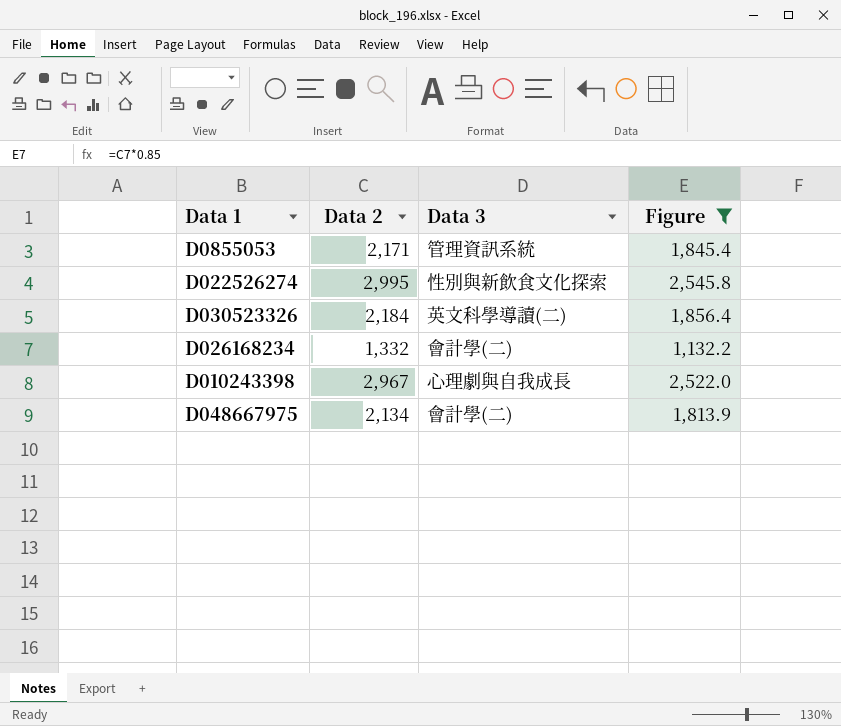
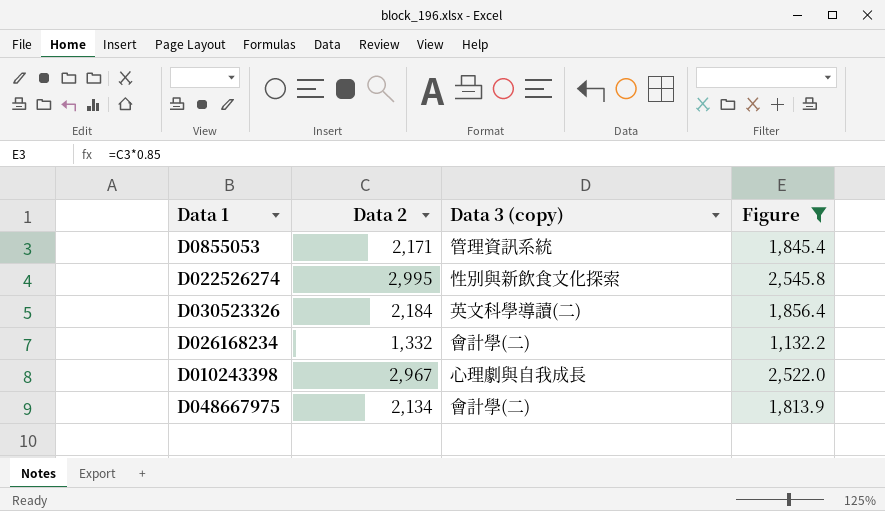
column name: Data 3 -> Data 3 (copy)

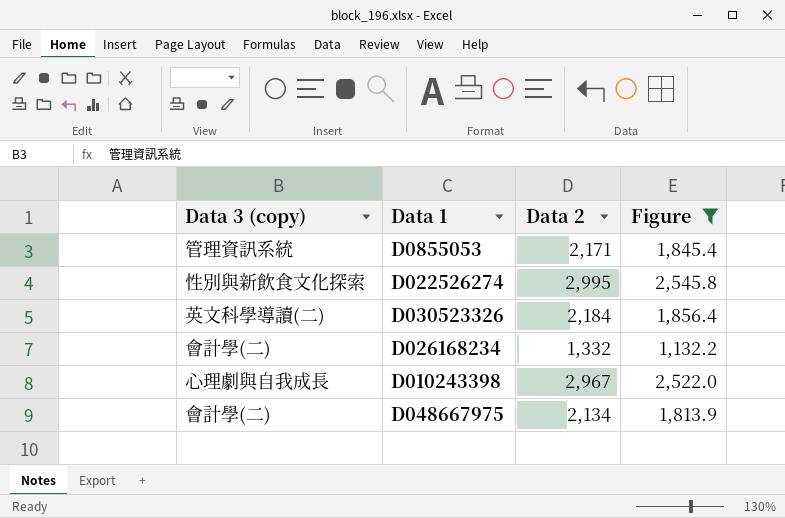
column Data 3 (copy) | position: 3 -> 1

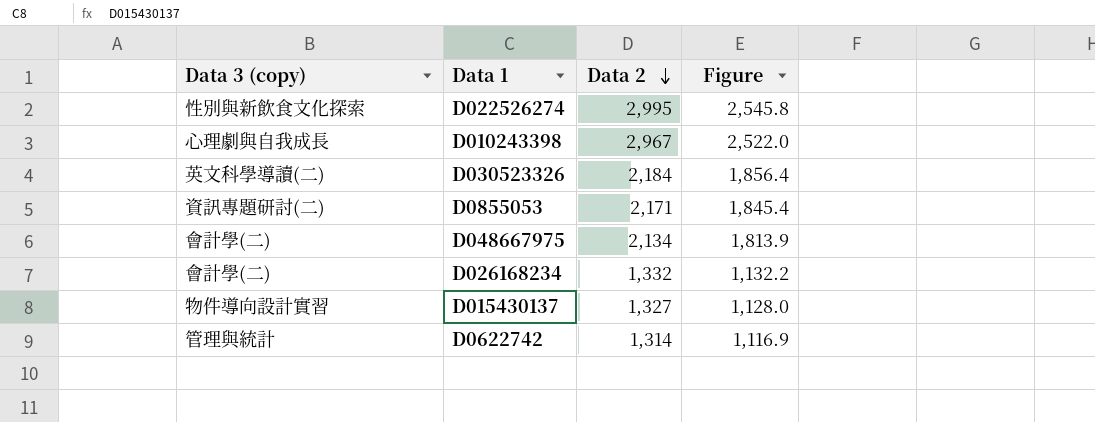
filter: Figure >= 1,132.2 -> none
row order: none -> Data 2 descending
D0855053 | Data 3 (copy): 管理資訊系統 -> 資訊專題研討(二)

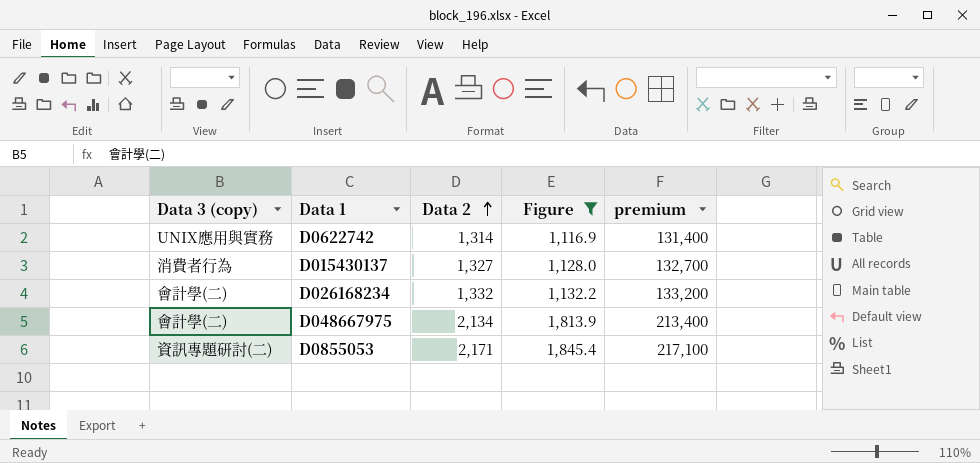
filter: none -> Figure <= 1,845.4
row order: Data 2 descending -> Data 2 ascending
column premium | formula: none -> [Data 2] * 100
D0622742 | Data 3 (copy): 管理與統計 -> UNIX應用與實務
D015430137 | Data 3 (copy): 物件導向設計實習 -> 消費者行為

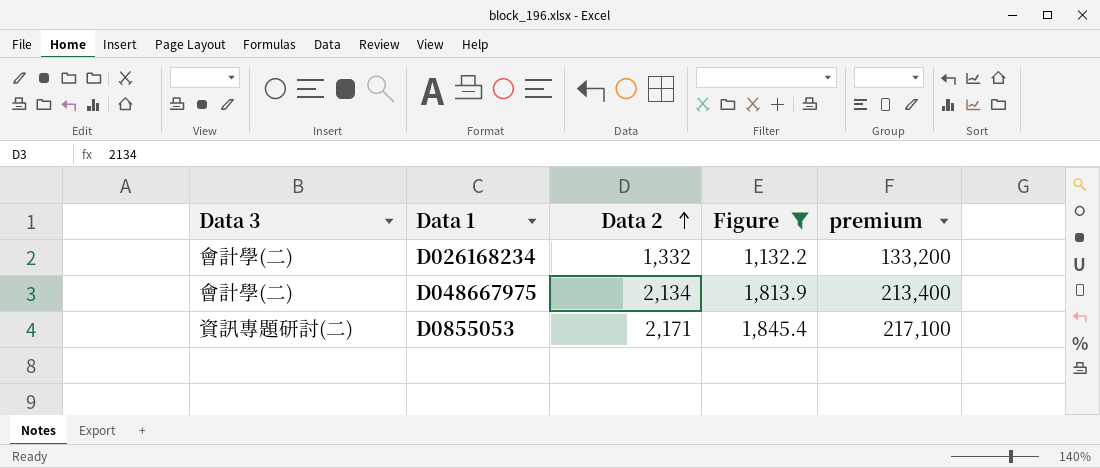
column name: Data 3 (copy) -> Data 3
row D0622742: UNIX應用與實務 | 1,314 | 1,116.9 | 131,400 -> none
row D015430137: 消費者行為 | 1,327 | 1,128.0 | 132,700 -> none

